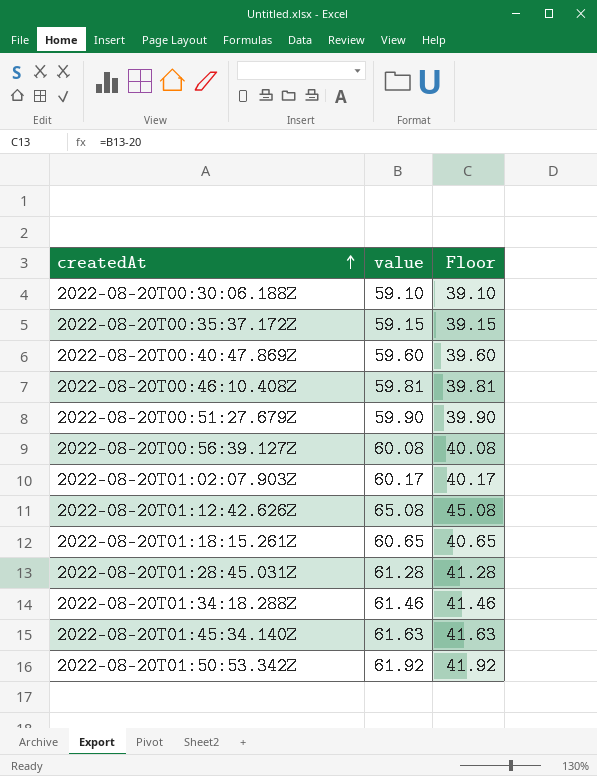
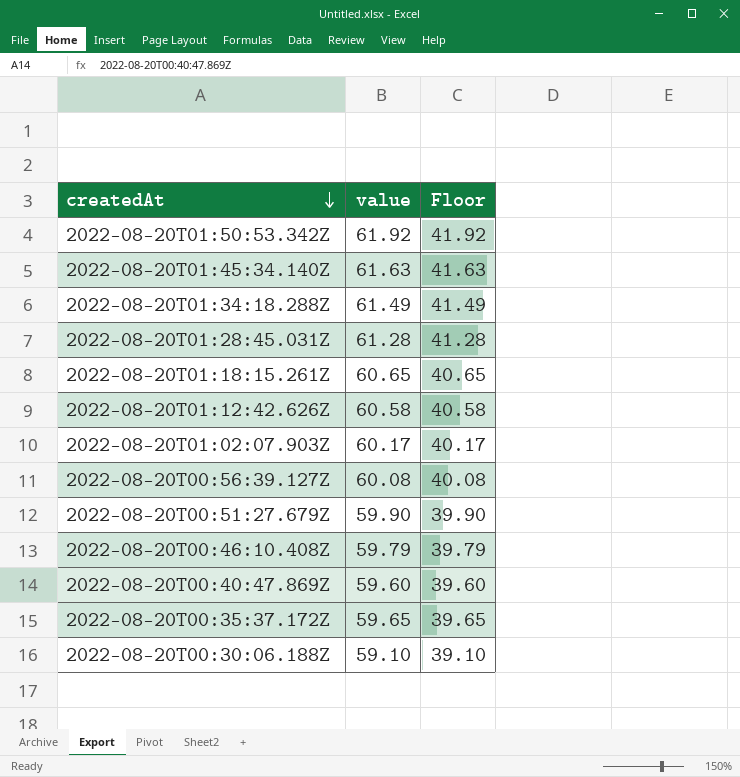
row order: createdAt ascending -> createdAt descending
2022-08-20T01:34:18.288Z | value: 61.46 -> 61.49
2022-08-20T01:34:18.288Z | Floor: 41.46 -> 41.49
2022-08-20T01:12:42.626Z | value: 65.08 -> 60.58
2022-08-20T01:12:42.626Z | Floor: 45.08 -> 40.58
2022-08-20T00:46:10.408Z | value: 59.81 -> 59.79
2022-08-20T00:46:10.408Z | Floor: 39.81 -> 39.79
2022-08-20T00:35:37.172Z | value: 59.15 -> 59.65
2022-08-20T00:35:37.172Z | Floor: 39.15 -> 39.65

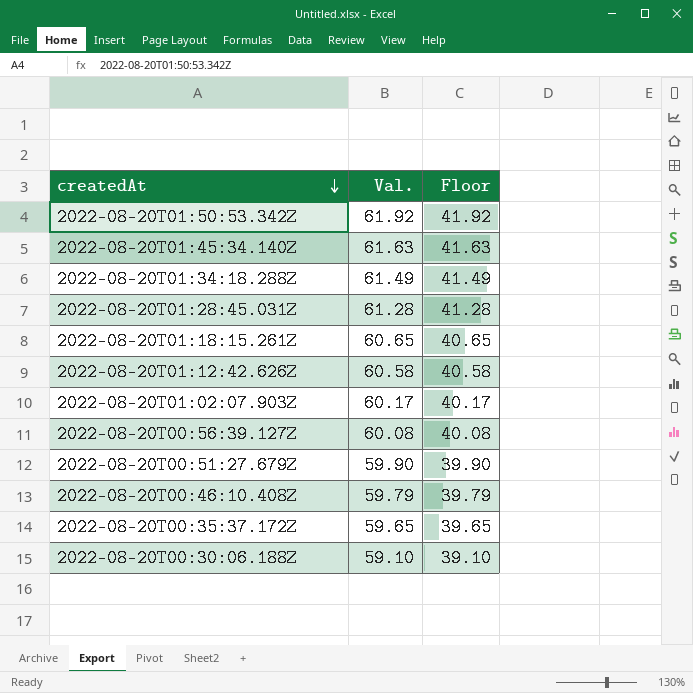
column name: value -> Val.
row 2022-08-20T00:40:47.869Z: 59.60 | 39.60 -> none

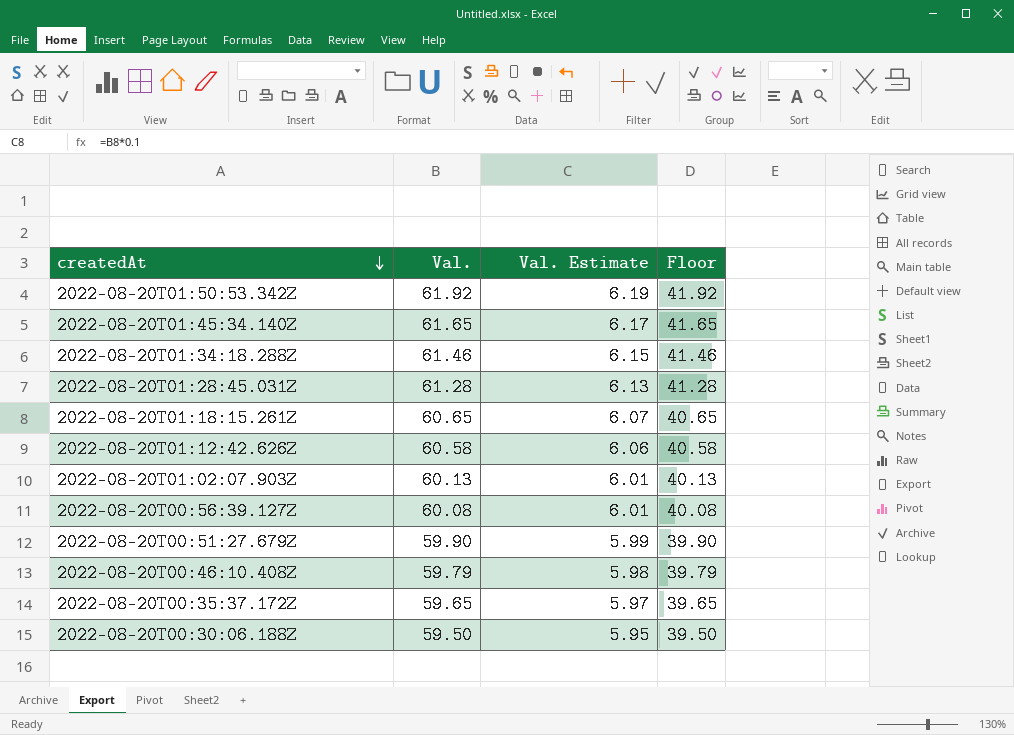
column Val. Estimate | formula: none -> [Val.] * 0.1
2022-08-20T01:45:34.140Z | Val.: 61.63 -> 61.65
2022-08-20T01:45:34.140Z | Floor: 41.63 -> 41.65
2022-08-20T01:34:18.288Z | Val.: 61.49 -> 61.46
2022-08-20T01:34:18.288Z | Floor: 41.49 -> 41.46
2022-08-20T01:02:07.903Z | Val.: 60.17 -> 60.13
2022-08-20T01:02:07.903Z | Floor: 40.17 -> 40.13
2022-08-20T00:30:06.188Z | Val.: 59.10 -> 59.50
2022-08-20T00:30:06.188Z | Floor: 39.10 -> 39.50

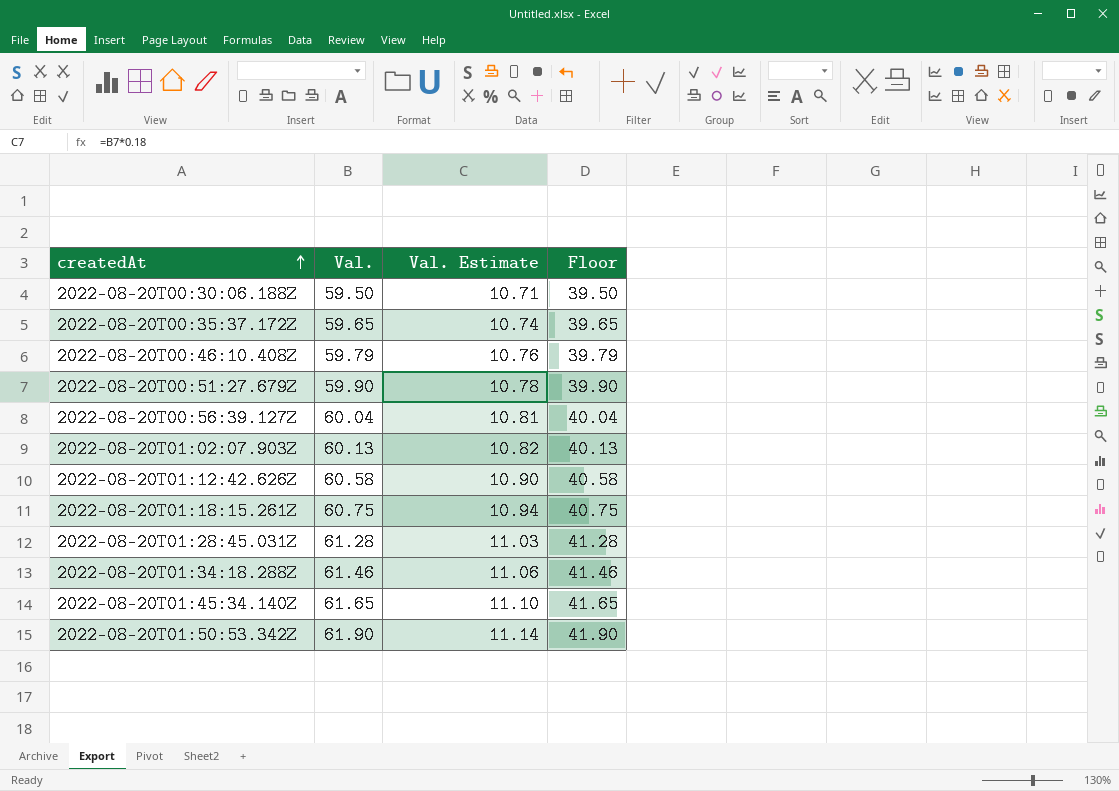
row order: createdAt descending -> createdAt ascending
column Val. Estimate | formula: [Val.] * 0.1 -> [Val.] * 0.18
2022-08-20T00:56:39.127Z | Val.: 60.08 -> 60.04
2022-08-20T00:56:39.127Z | Floor: 40.08 -> 40.04
2022-08-20T01:18:15.261Z | Val.: 60.65 -> 60.75
2022-08-20T01:18:15.261Z | Floor: 40.65 -> 40.75
2022-08-20T01:50:53.342Z | Val.: 61.92 -> 61.90
2022-08-20T01:50:53.342Z | Floor: 41.92 -> 41.90

